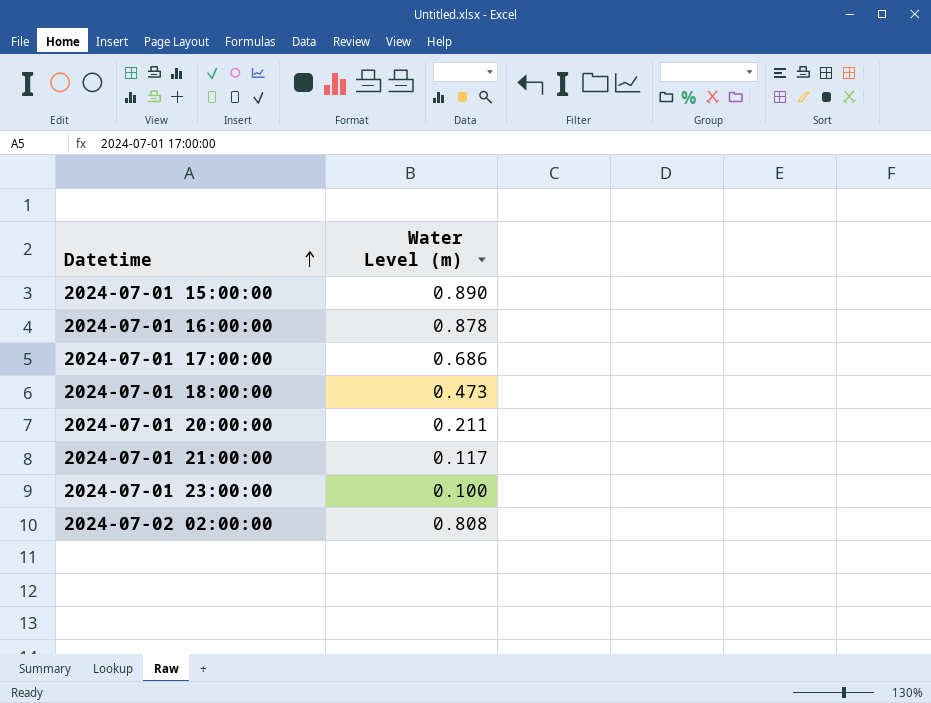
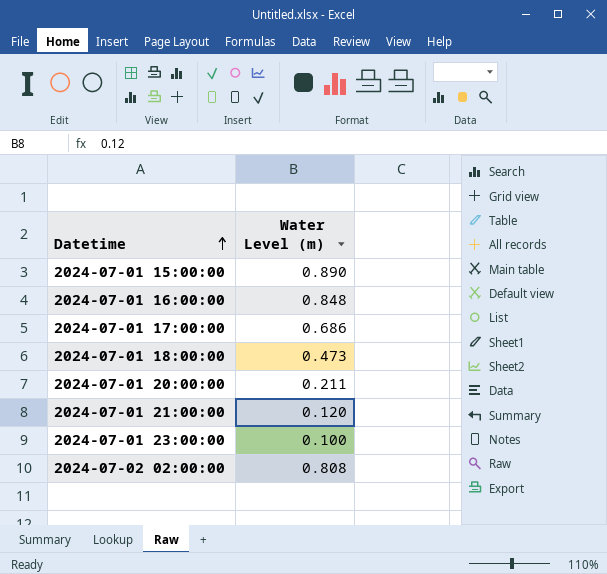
2024-07-01 16:00:00 | Water Level (m): 0.878 -> 0.848
2024-07-01 21:00:00 | Water Level (m): 0.117 -> 0.120

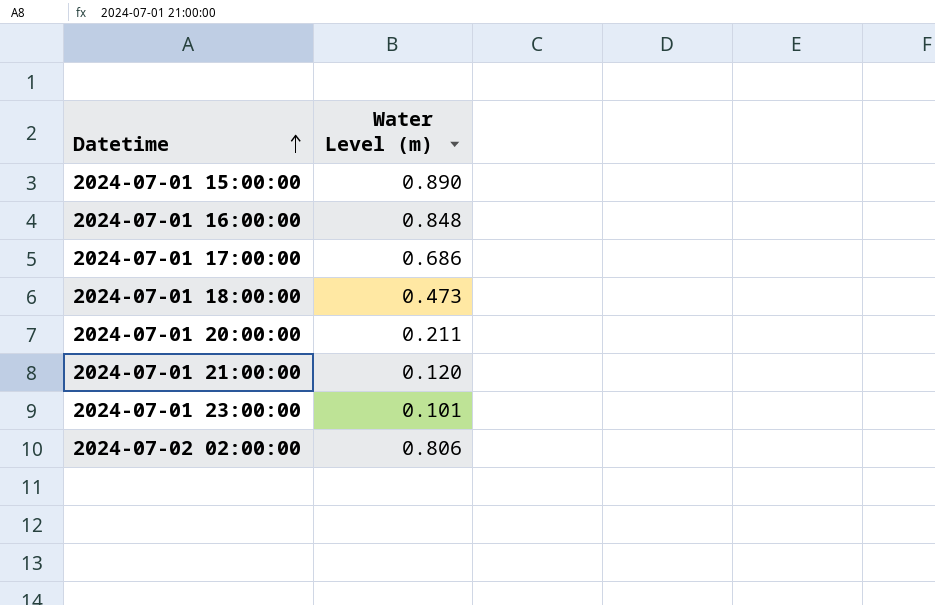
2024-07-01 23:00:00 | Water Level (m): 0.100 -> 0.101
2024-07-02 02:00:00 | Water Level (m): 0.808 -> 0.806

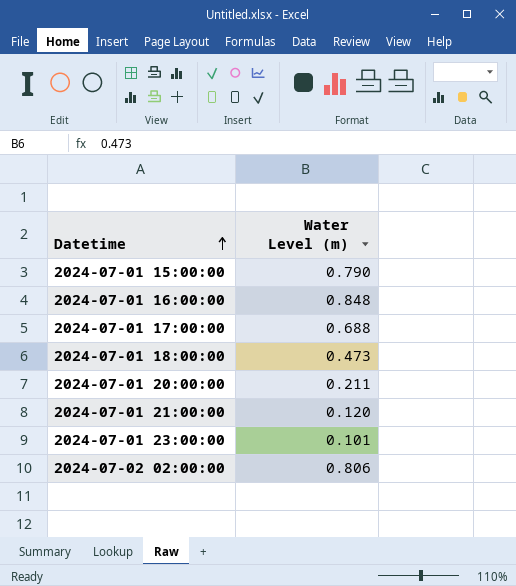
2024-07-01 15:00:00 | Water Level (m): 0.890 -> 0.790
2024-07-01 17:00:00 | Water Level (m): 0.686 -> 0.688

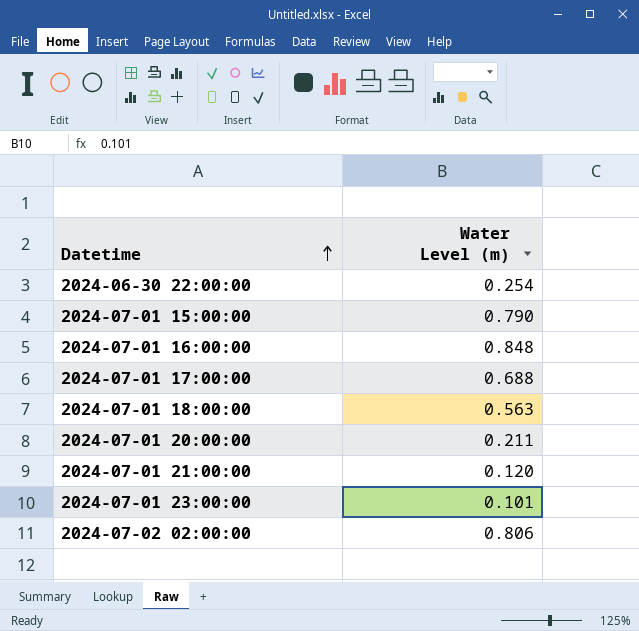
row 2024-06-30 22:00:00: none -> 0.254
2024-07-01 18:00:00 | Water Level (m): 0.473 -> 0.563

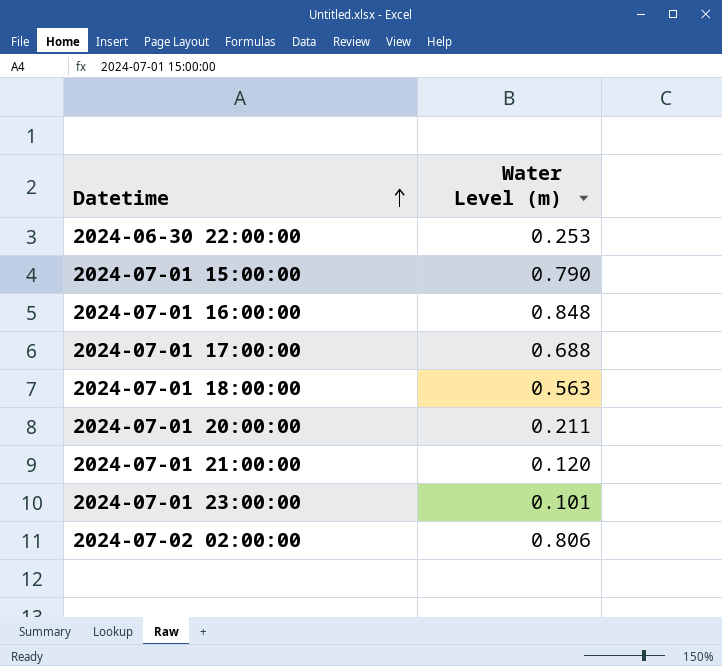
2024-06-30 22:00:00 | Water Level (m): 0.254 -> 0.253

